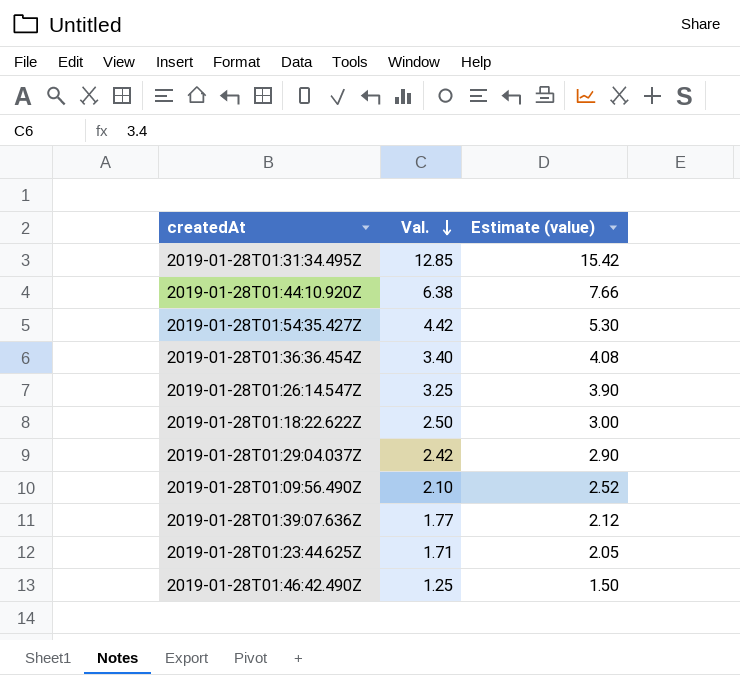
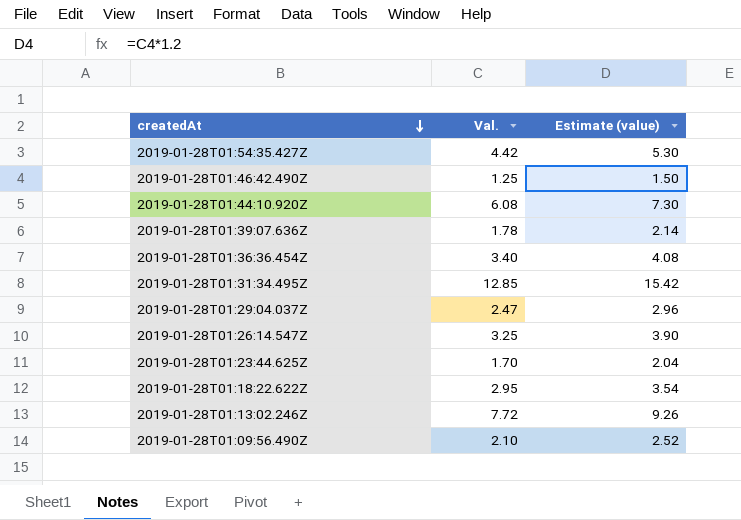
row order: Val. descending -> createdAt descending
2019-01-28T01:44:10.920Z | Val.: 6.38 -> 6.08
2019-01-28T01:44:10.920Z | Estimate (value): 7.66 -> 7.30
2019-01-28T01:39:07.636Z | Val.: 1.77 -> 1.78
2019-01-28T01:39:07.636Z | Estimate (value): 2.12 -> 2.14
2019-01-28T01:29:04.037Z | Val.: 2.42 -> 2.47
2019-01-28T01:29:04.037Z | Estimate (value): 2.90 -> 2.96
2019-01-28T01:23:44.625Z | Val.: 1.71 -> 1.70
2019-01-28T01:23:44.625Z | Estimate (value): 2.05 -> 2.04
2019-01-28T01:18:22.622Z | Val.: 2.50 -> 2.95
2019-01-28T01:18:22.622Z | Estimate (value): 3.00 -> 3.54
row 2019-01-28T01:13:02.246Z: none -> 7.72 | 9.26

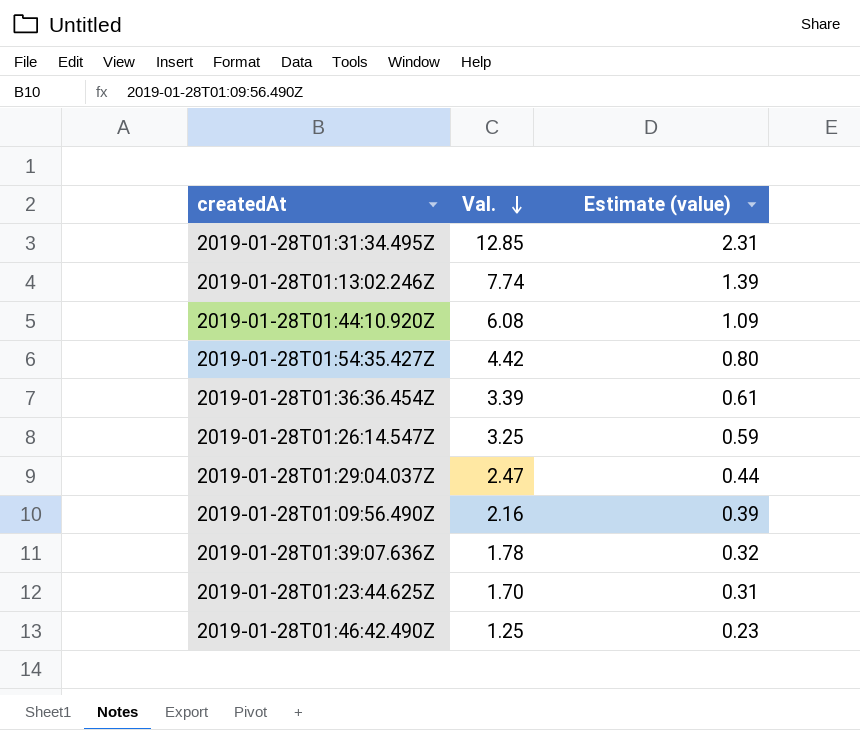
row order: createdAt descending -> Val. descending
column Estimate (value) | formula: [Val.] * 1.2 -> [Val.] * 0.18
row 2019-01-28T01:18:22.622Z: 2.95 | 3.54 -> none
2019-01-28T01:13:02.246Z | Val.: 7.72 -> 7.74
2019-01-28T01:36:36.454Z | Val.: 3.40 -> 3.39
2019-01-28T01:09:56.490Z | Val.: 2.10 -> 2.16

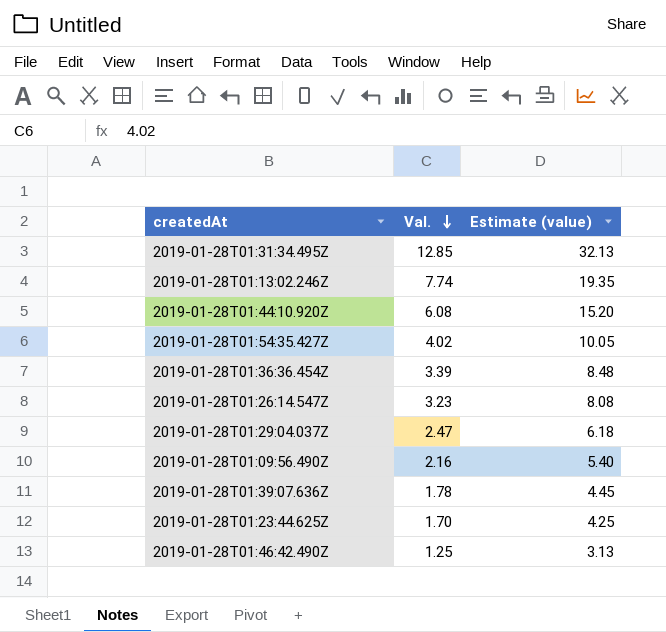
column Estimate (value) | formula: [Val.] * 0.18 -> [Val.] * 2.5
2019-01-28T01:54:35.427Z | Val.: 4.42 -> 4.02
2019-01-28T01:26:14.547Z | Val.: 3.25 -> 3.23

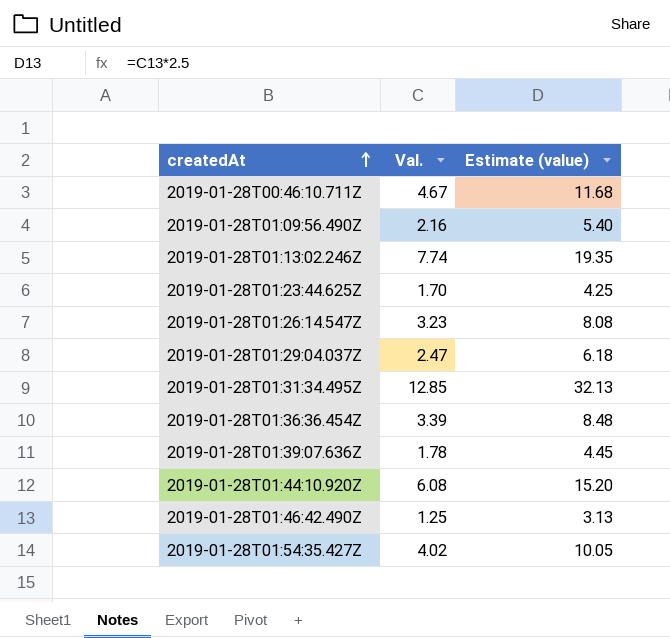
row order: Val. descending -> createdAt ascending
row 2019-01-28T00:46:10.711Z: none -> 4.67 | 11.68

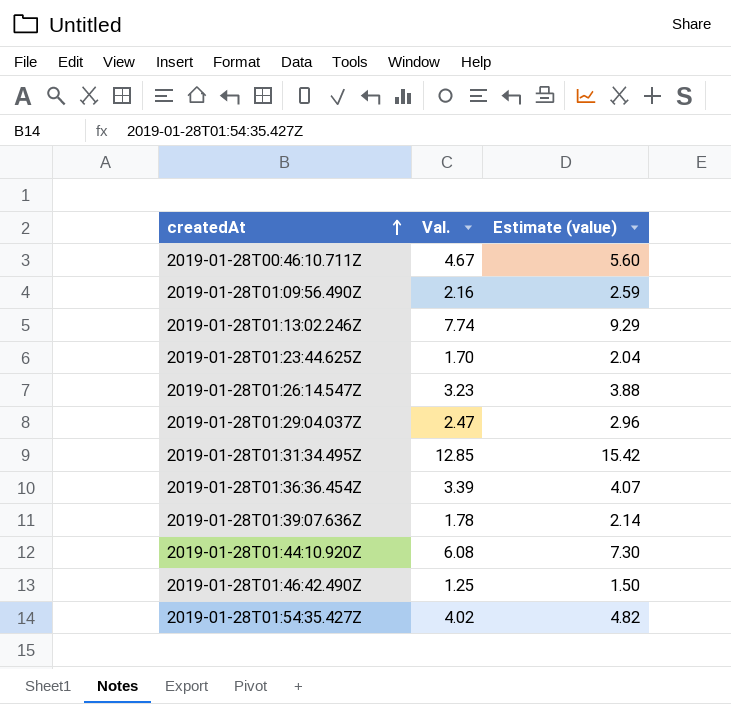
column Estimate (value) | formula: [Val.] * 2.5 -> [Val.] * 1.2

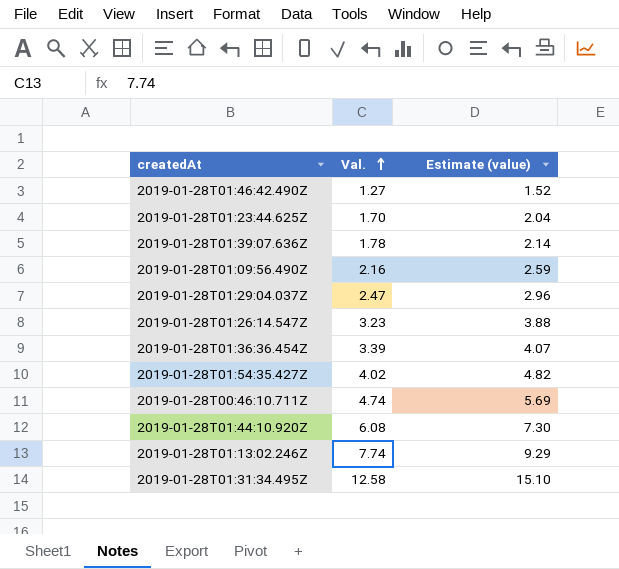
row order: createdAt ascending -> Val. ascending
2019-01-28T01:46:42.490Z | Val.: 1.25 -> 1.27
2019-01-28T01:46:42.490Z | Estimate (value): 1.50 -> 1.52
2019-01-28T00:46:10.711Z | Val.: 4.67 -> 4.74
2019-01-28T00:46:10.711Z | Estimate (value): 5.60 -> 5.69
2019-01-28T01:31:34.495Z | Val.: 12.85 -> 12.58
2019-01-28T01:31:34.495Z | Estimate (value): 15.42 -> 15.10

